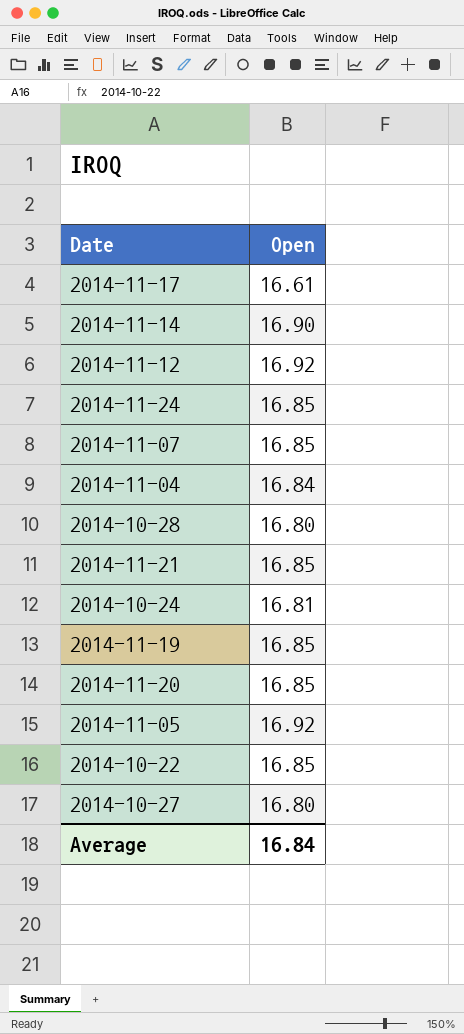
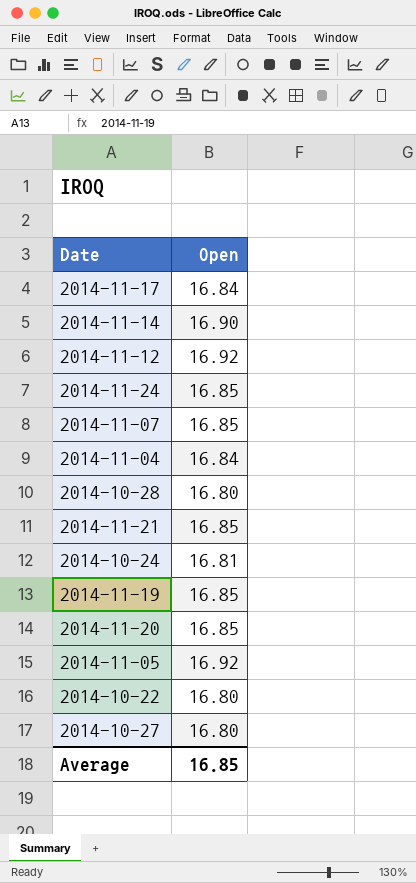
2014-11-17 | Open: 16.61 -> 16.84
2014-10-22 | Open: 16.85 -> 16.80
Average | Open: 16.84 -> 16.85

